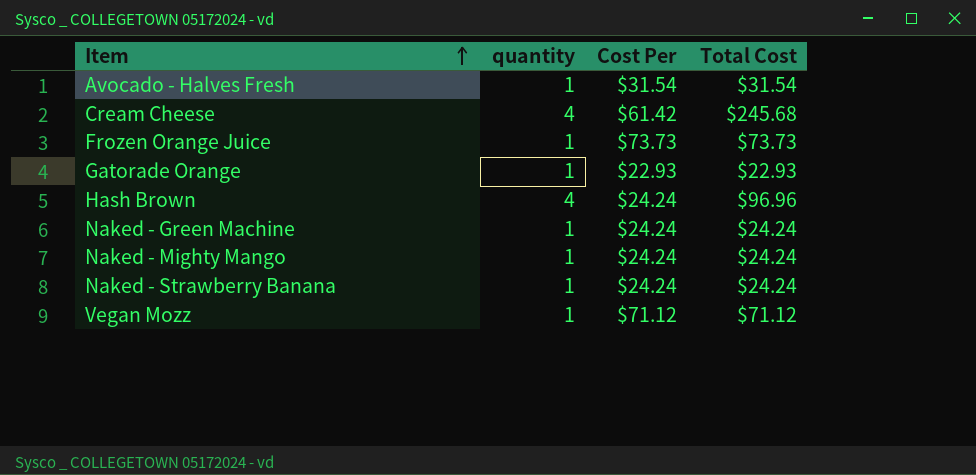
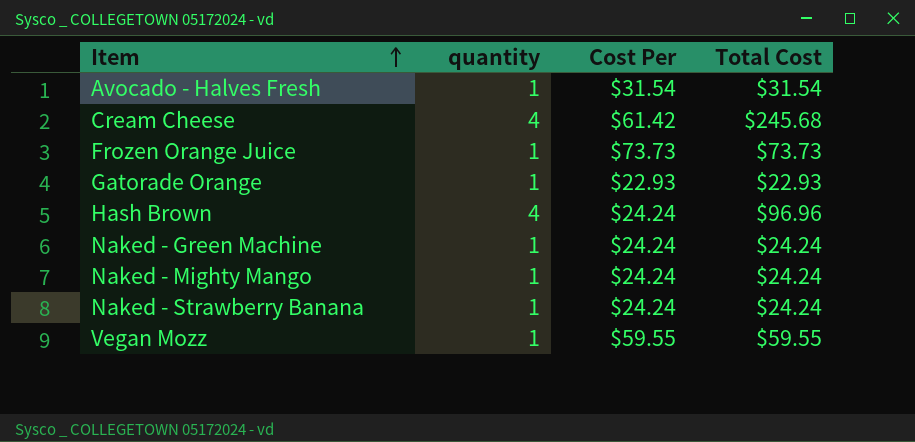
Vegan Mozz | Cost Per: $71.12 -> $59.55
Vegan Mozz | Total Cost: $71.12 -> $59.55

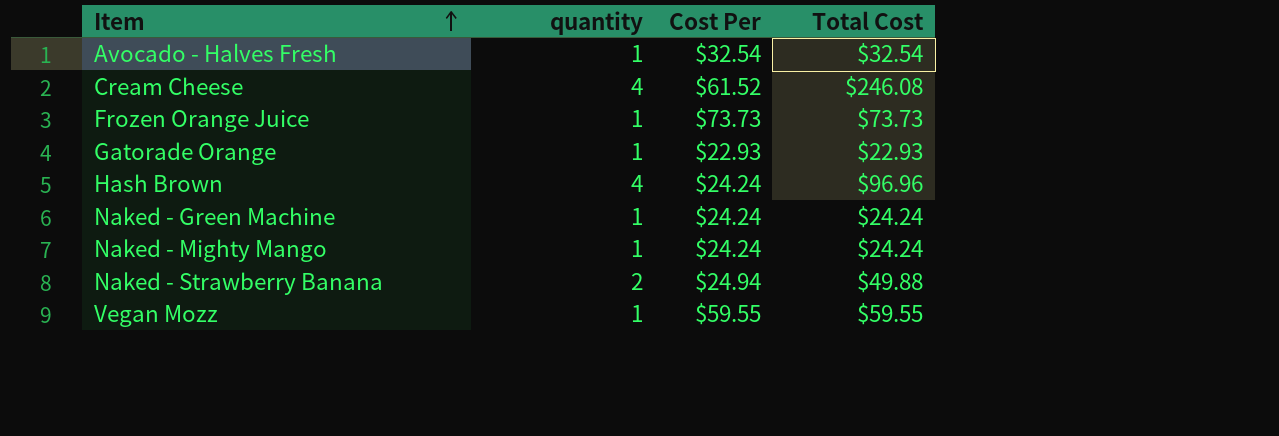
Avocado - Halves Fresh | Cost Per: $31.54 -> $32.54
Avocado - Halves Fresh | Total Cost: $31.54 -> $32.54
Cream Cheese | Cost Per: $61.42 -> $61.52
Cream Cheese | Total Cost: $245.68 -> $246.08
Naked - Strawberry Banana | quantity: 1 -> 2
Naked - Strawberry Banana | Cost Per: $24.24 -> $24.94
Naked - Strawberry Banana | Total Cost: $24.24 -> $49.88

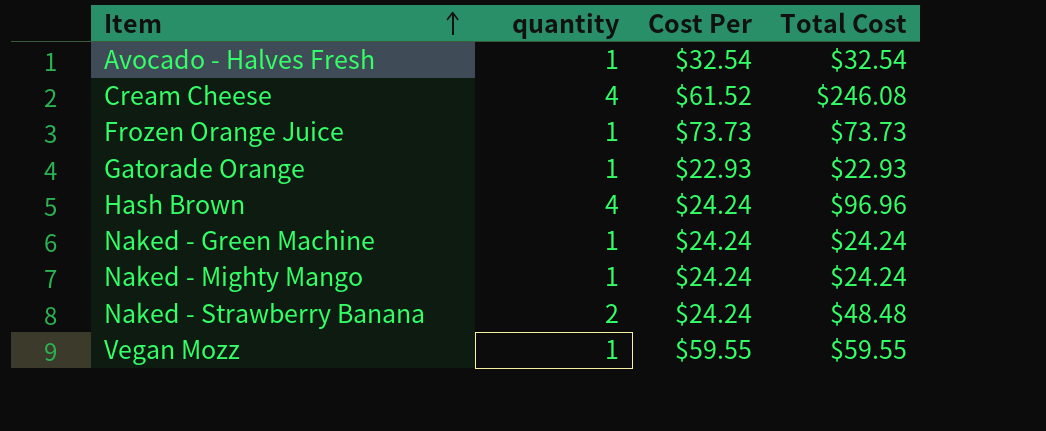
Naked - Strawberry Banana | Cost Per: $24.94 -> $24.24
Naked - Strawberry Banana | Total Cost: $49.88 -> $48.48

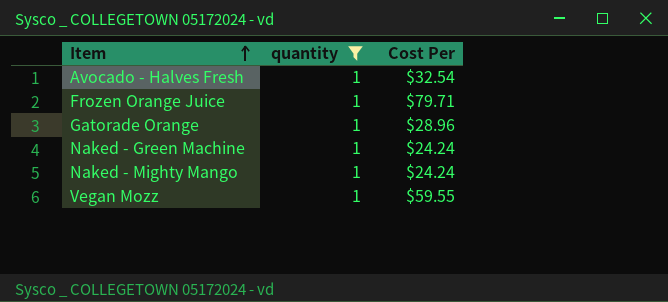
filter: none -> quantity = 1
column Total Cost | formula: [quantity] * [Cost Per] -> none
Frozen Orange Juice | Cost Per: $73.73 -> $79.71
Gatorade Orange | Cost Per: $22.93 -> $28.96

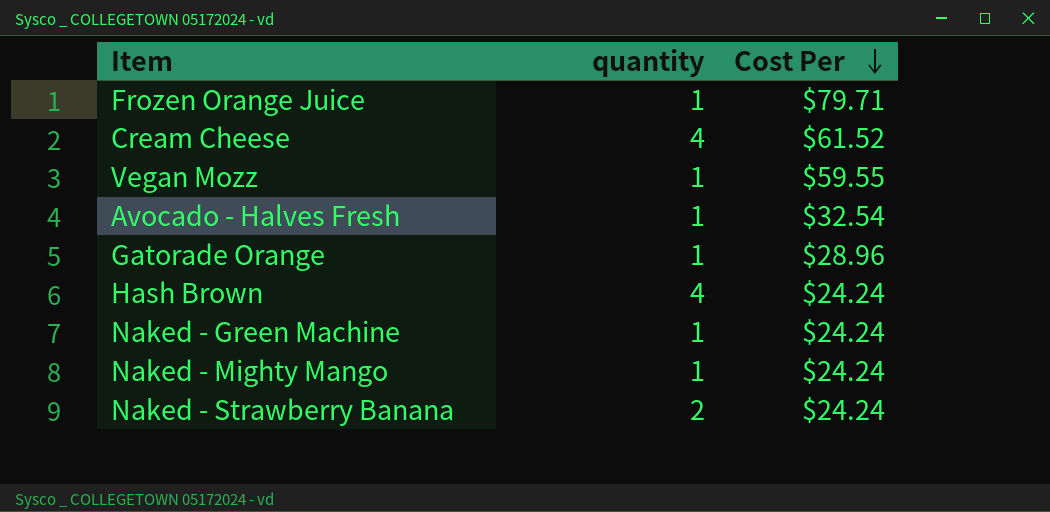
filter: quantity = 1 -> none
row order: Item ascending -> Cost Per descending

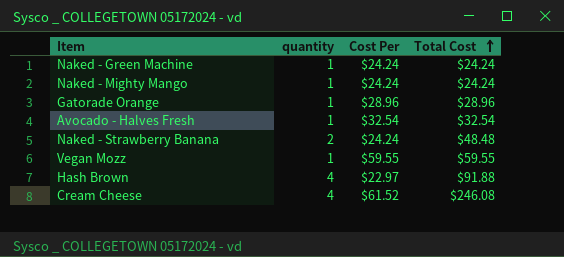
row order: Cost Per descending -> Total Cost ascending
column Total Cost | formula: none -> [quantity] * [Cost Per]
row Frozen Orange Juice: 1 | $79.71 -> none
Hash Brown | Cost Per: $24.24 -> $22.97

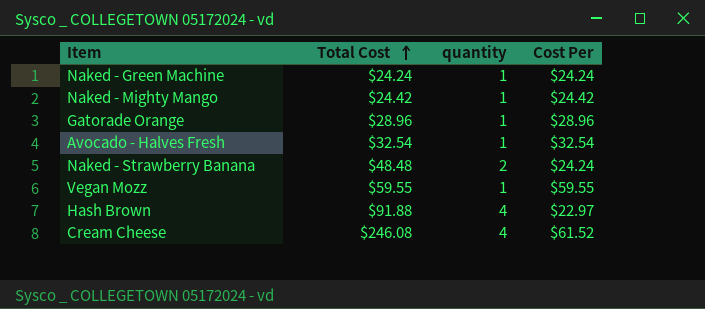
column Total Cost | position: 4 -> 2
Naked - Mighty Mango | Total Cost: $24.24 -> $24.42
Naked - Mighty Mango | Cost Per: $24.24 -> $24.42

